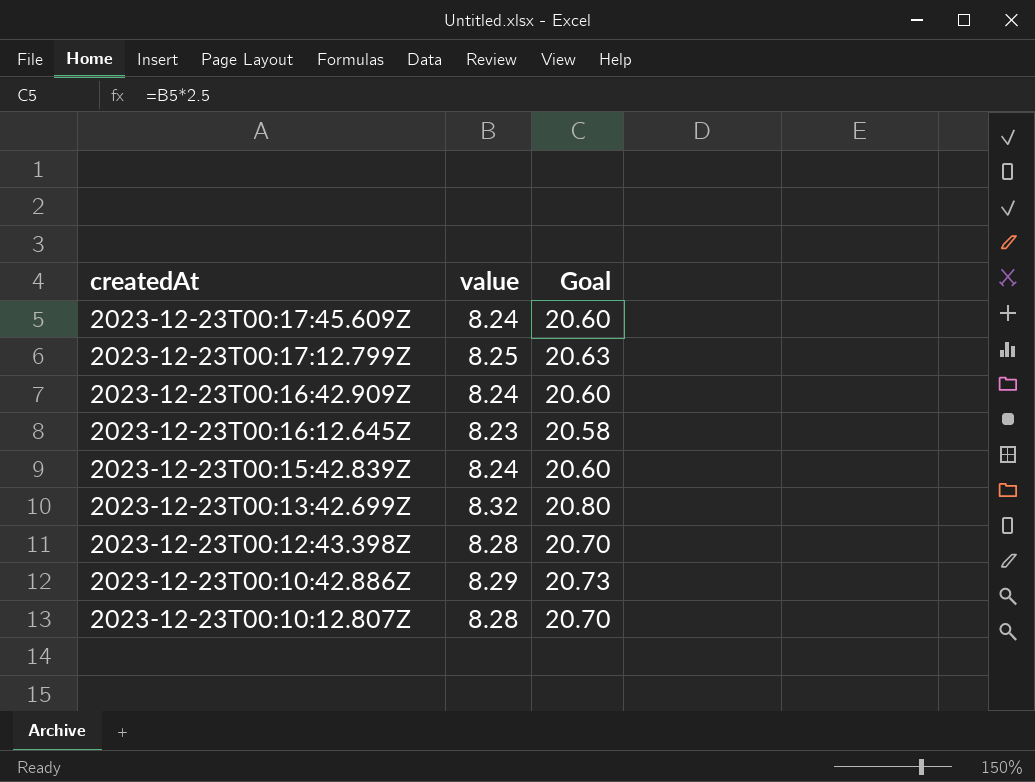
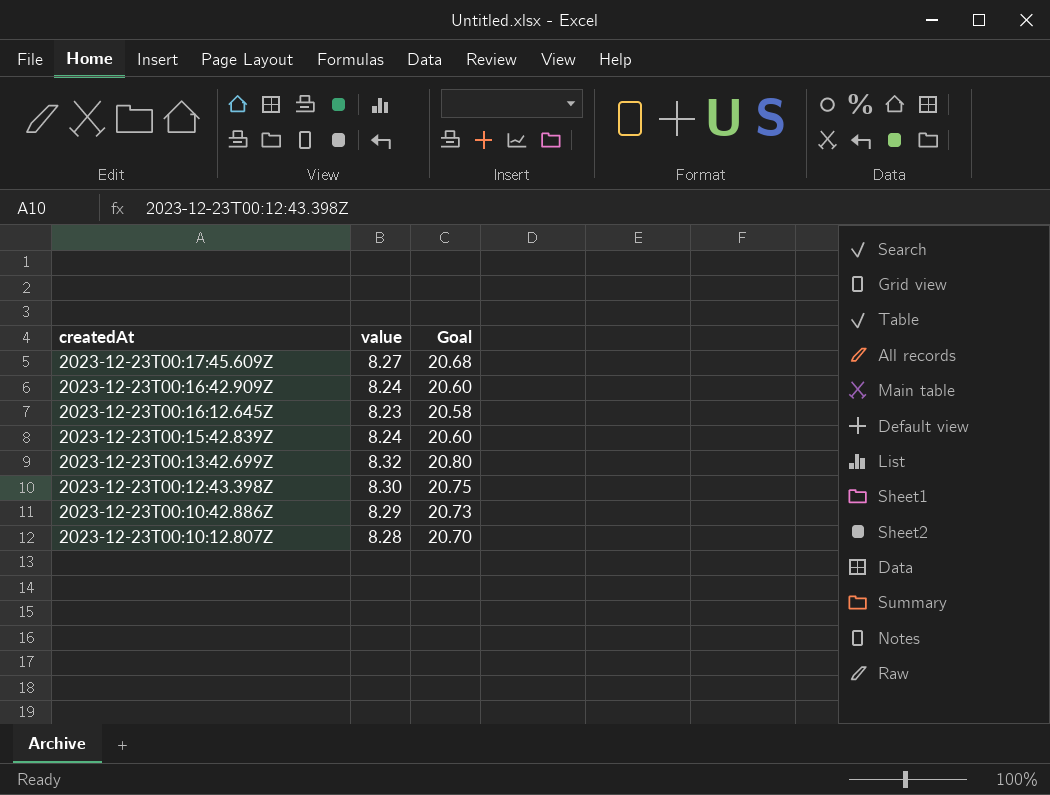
row 2023-12-23T00:17:12.799Z: 8.25 | 20.63 -> none
2023-12-23T00:17:45.609Z | value: 8.24 -> 8.27
2023-12-23T00:17:45.609Z | Goal: 20.60 -> 20.68
2023-12-23T00:12:43.398Z | value: 8.28 -> 8.30
2023-12-23T00:12:43.398Z | Goal: 20.70 -> 20.75

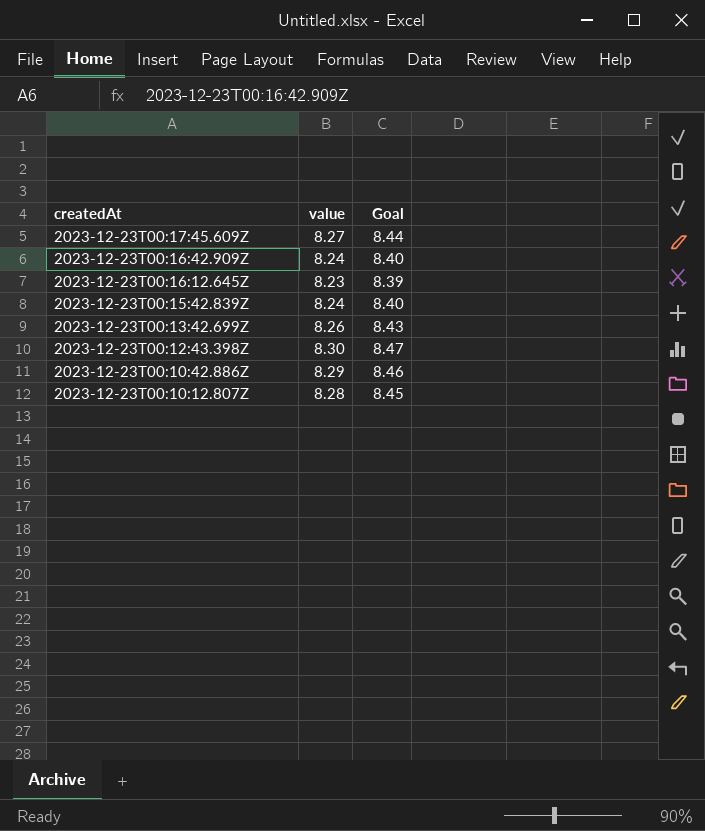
column Goal | formula: [value] * 2.5 -> [value] * 1.02
2023-12-23T00:13:42.699Z | value: 8.32 -> 8.26

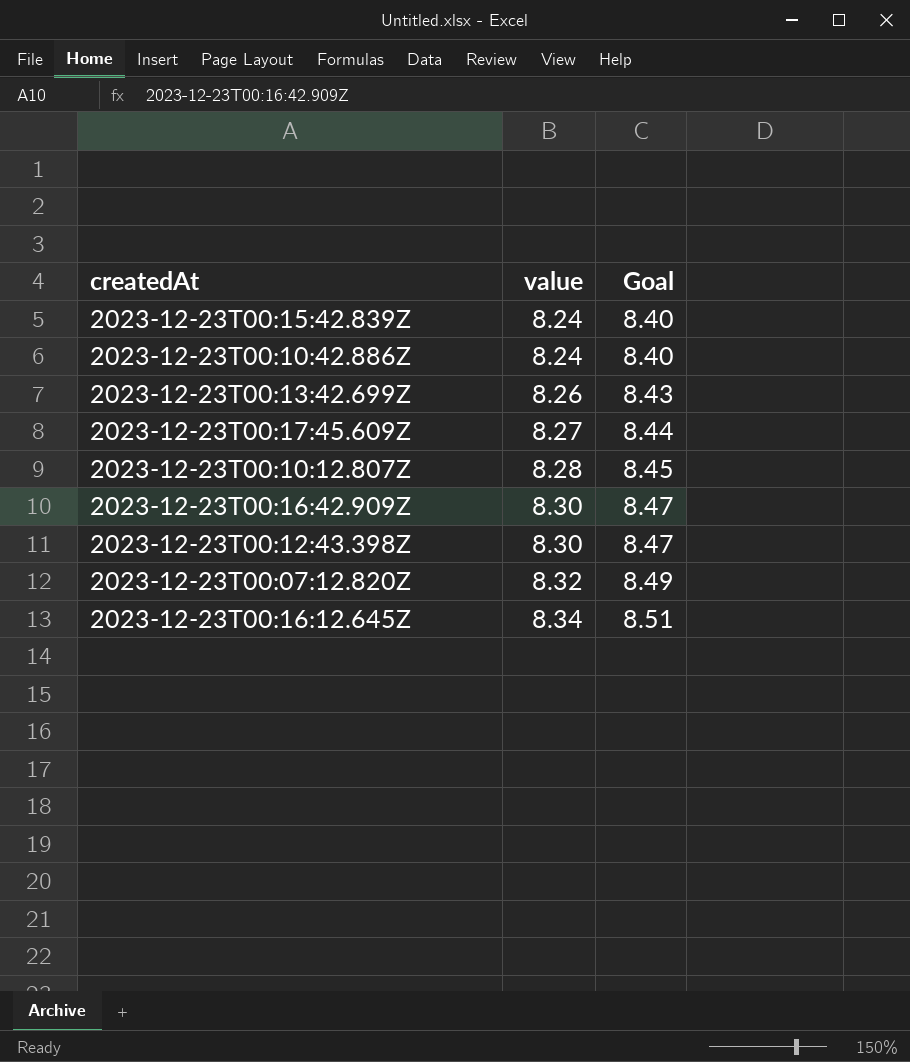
row order: createdAt descending -> value ascending
2023-12-23T00:10:42.886Z | value: 8.29 -> 8.24
2023-12-23T00:10:42.886Z | Goal: 8.46 -> 8.40
2023-12-23T00:16:42.909Z | value: 8.24 -> 8.30
2023-12-23T00:16:42.909Z | Goal: 8.40 -> 8.47
row 2023-12-23T00:07:12.820Z: none -> 8.32 | 8.49
2023-12-23T00:16:12.645Z | value: 8.23 -> 8.34
2023-12-23T00:16:12.645Z | Goal: 8.39 -> 8.51

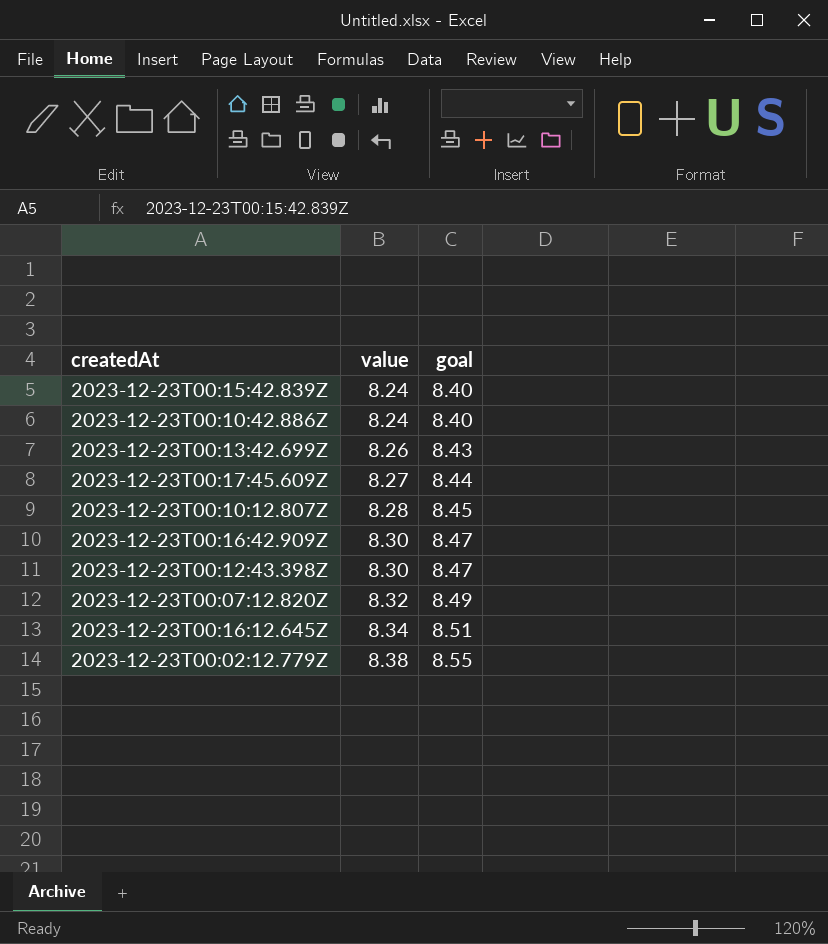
column name: Goal -> goal
row 2023-12-23T00:02:12.779Z: none -> 8.38 | 8.55

